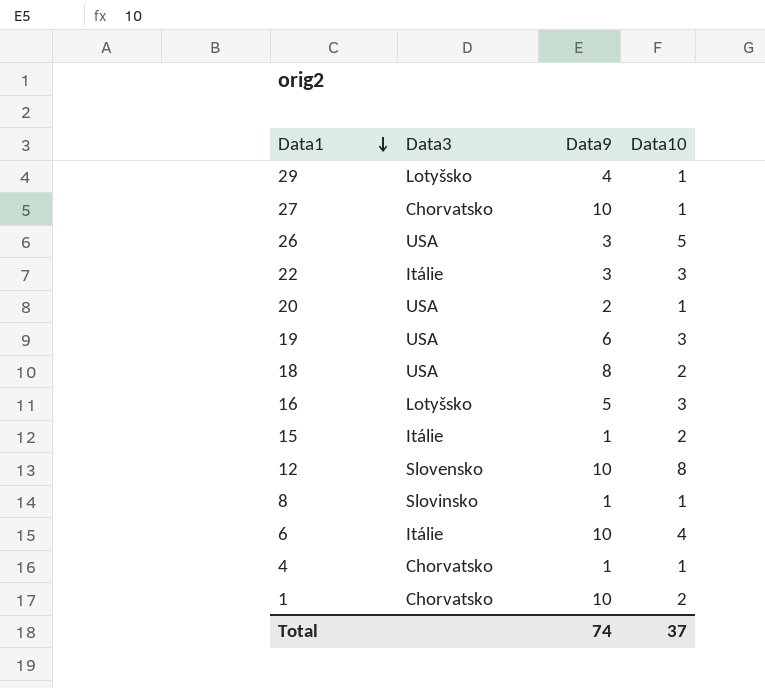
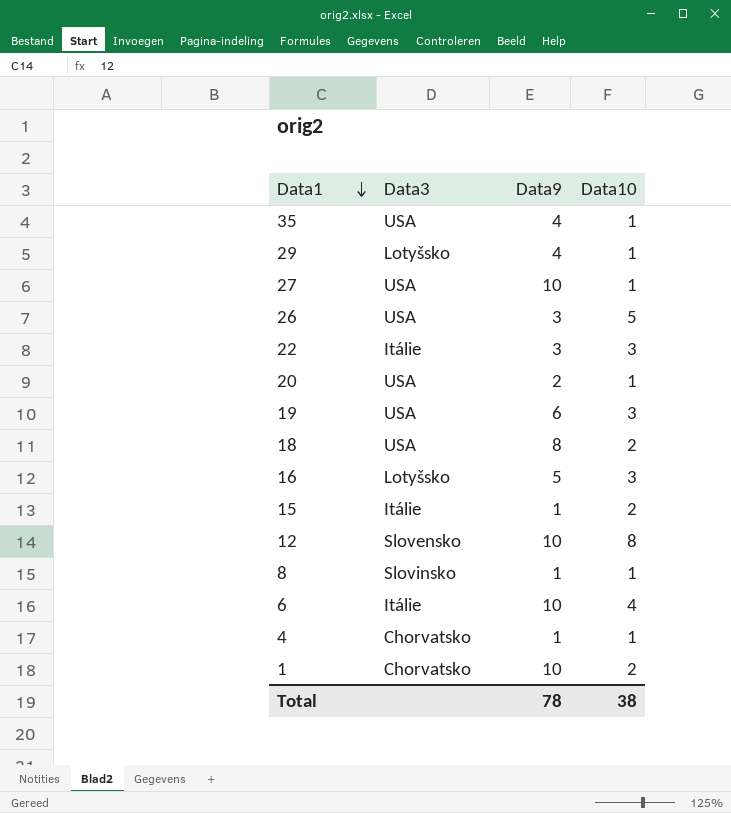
row 35: none -> USA | 4 | 1
27 | Data3: Chorvatsko -> USA
Total | Data9: 74 -> 78
Total | Data10: 37 -> 38

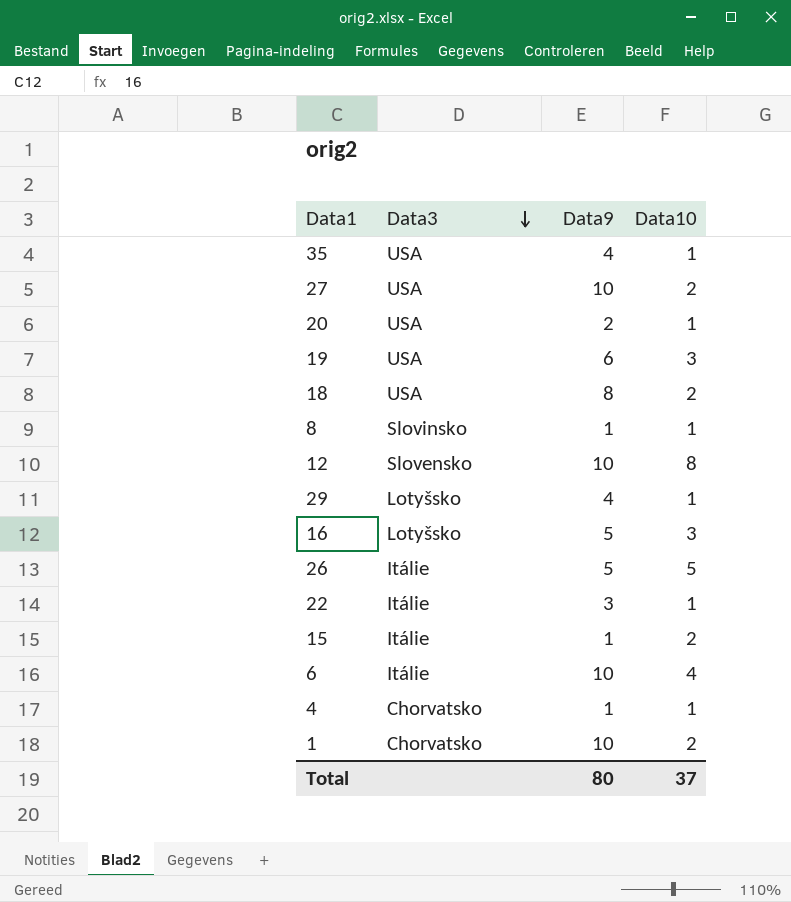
row order: Data1 descending -> Data3 descending
27 | Data10: 1 -> 2
26 | Data3: USA -> Itálie
26 | Data9: 3 -> 5
22 | Data10: 3 -> 1
Total | Data9: 78 -> 80
Total | Data10: 38 -> 37

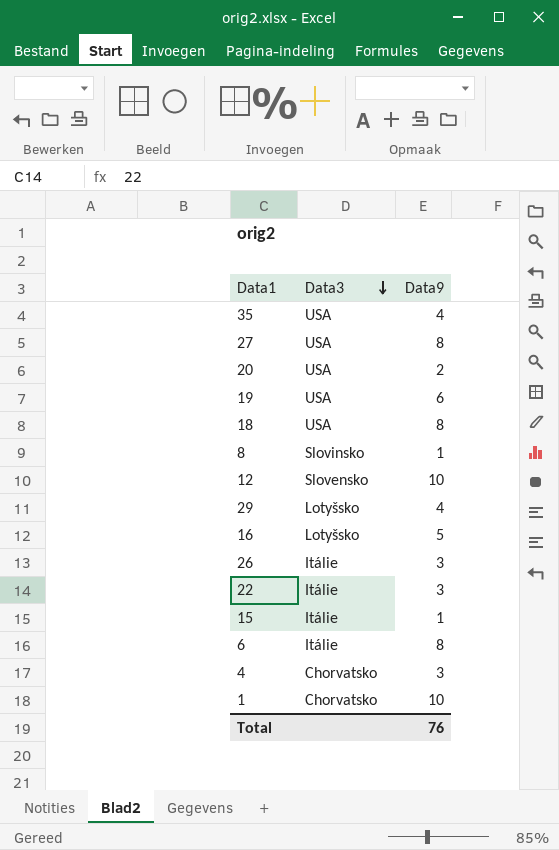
column Data10 | position: 4 -> none
27 | Data9: 10 -> 8
26 | Data9: 5 -> 3
6 | Data9: 10 -> 8
4 | Data9: 1 -> 3
Total | Data9: 80 -> 76

